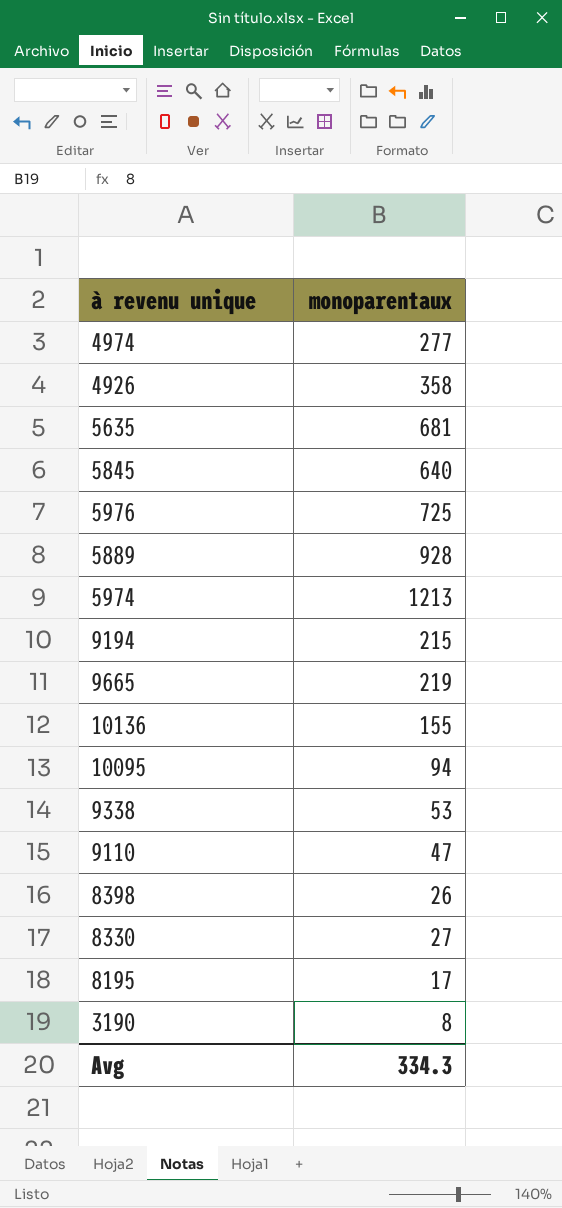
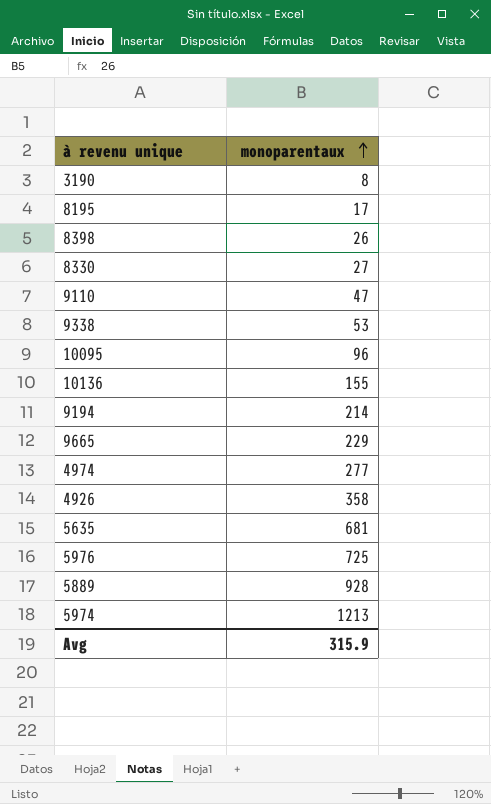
row order: none -> monoparentaux ascending
row 5845: 640 -> none
10095 | monoparentaux: 94 -> 96
9194 | monoparentaux: 215 -> 214
9665 | monoparentaux: 219 -> 229
Avg | monoparentaux: 334.3 -> 315.9

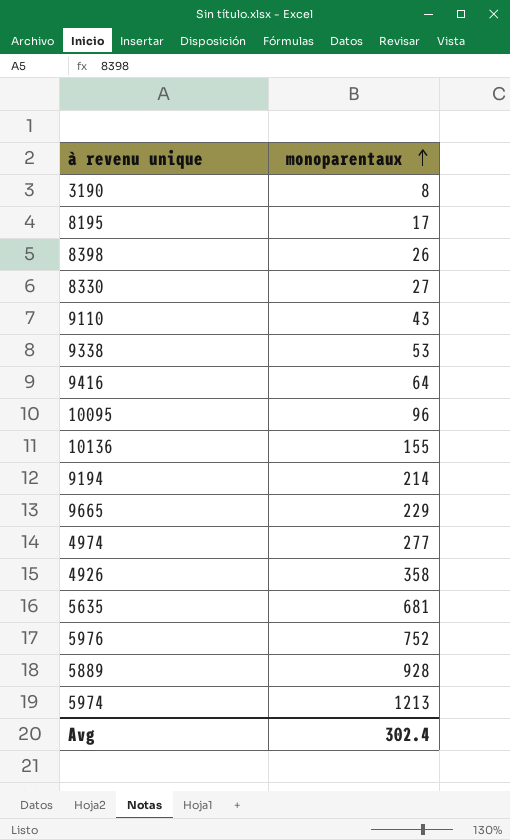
9110 | monoparentaux: 47 -> 43
row 9416: none -> 64
5976 | monoparentaux: 725 -> 752
Avg | monoparentaux: 315.9 -> 302.4

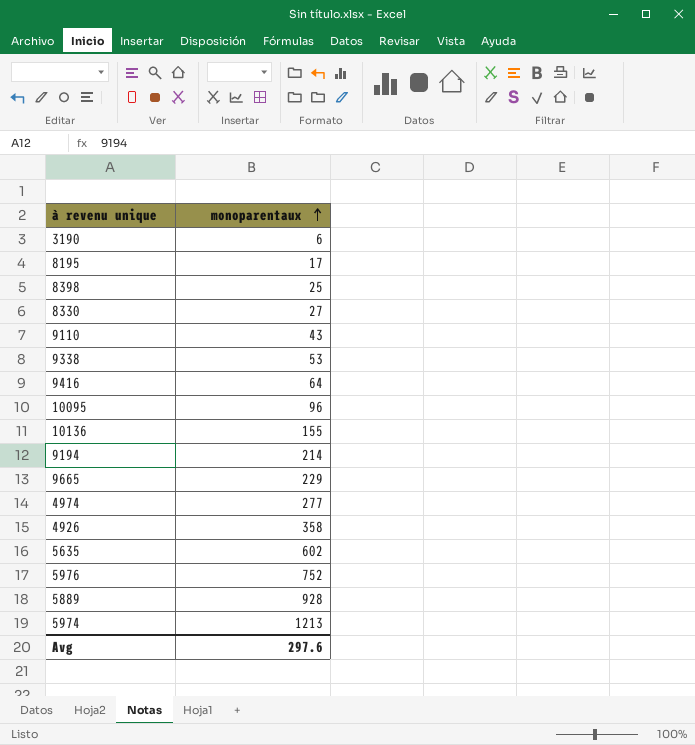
3190 | monoparentaux: 8 -> 6
8398 | monoparentaux: 26 -> 25
5635 | monoparentaux: 681 -> 602
Avg | monoparentaux: 302.4 -> 297.6

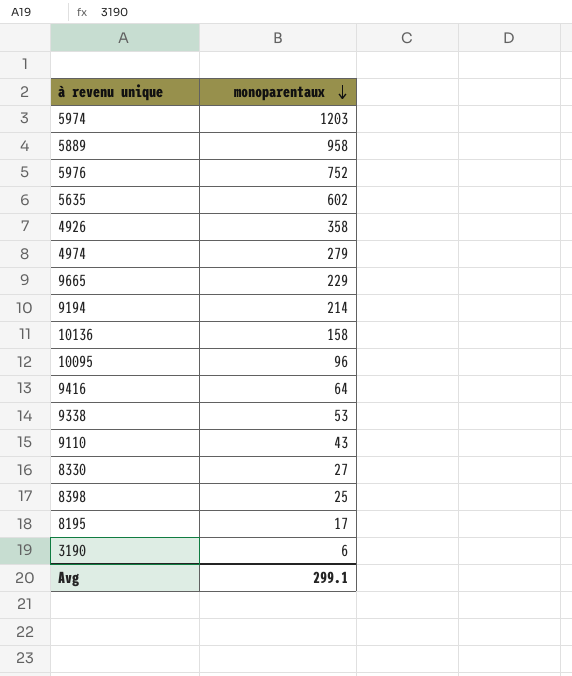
row order: monoparentaux ascending -> monoparentaux descending
5974 | monoparentaux: 1213 -> 1203
5889 | monoparentaux: 928 -> 958
4974 | monoparentaux: 277 -> 279
10136 | monoparentaux: 155 -> 158
Avg | monoparentaux: 297.6 -> 299.1

